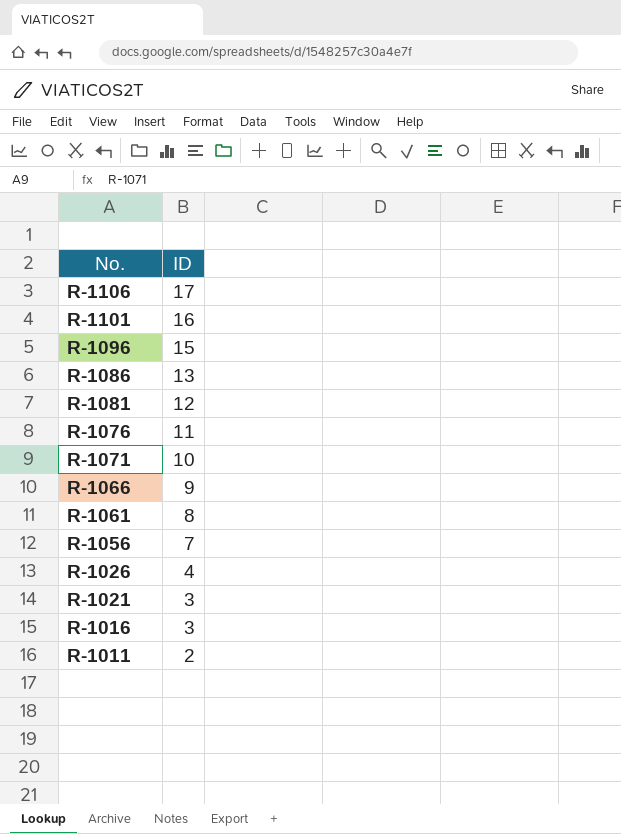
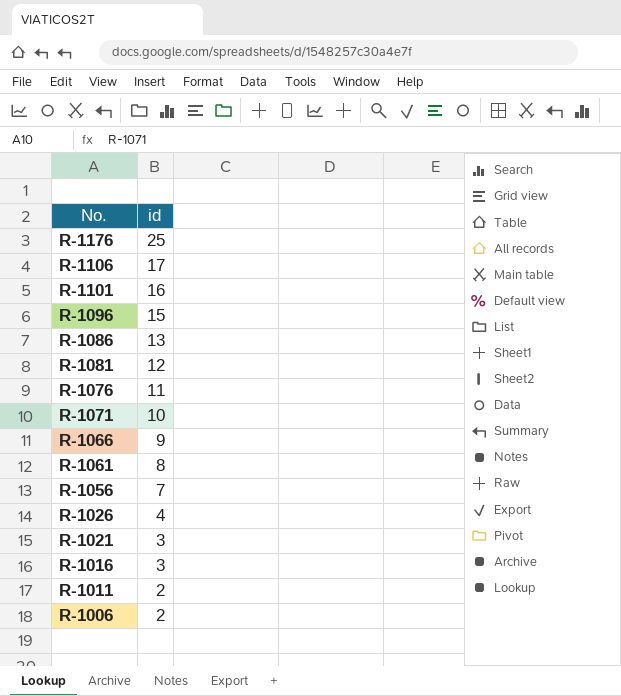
column name: ID -> id
row R-1176: none -> 25
row R-1006: none -> 2

